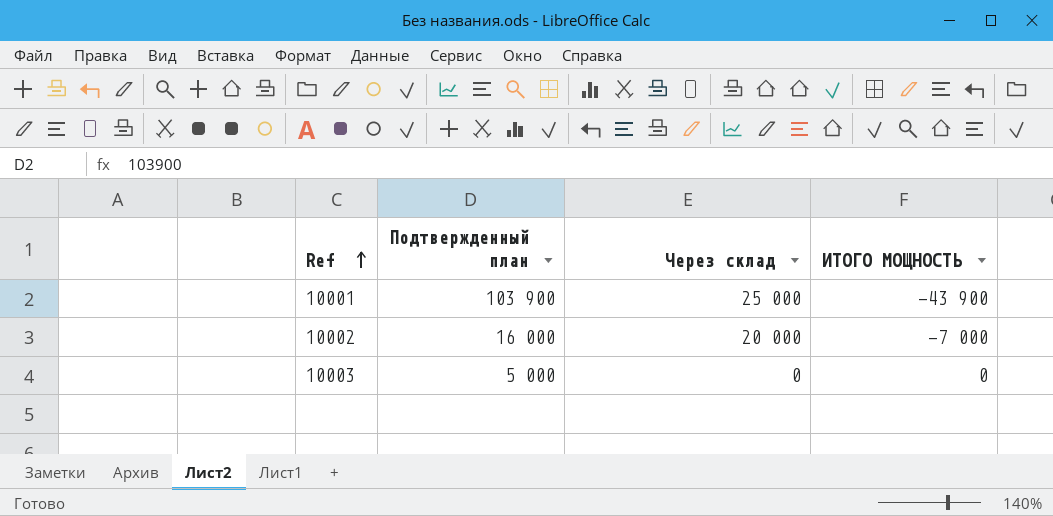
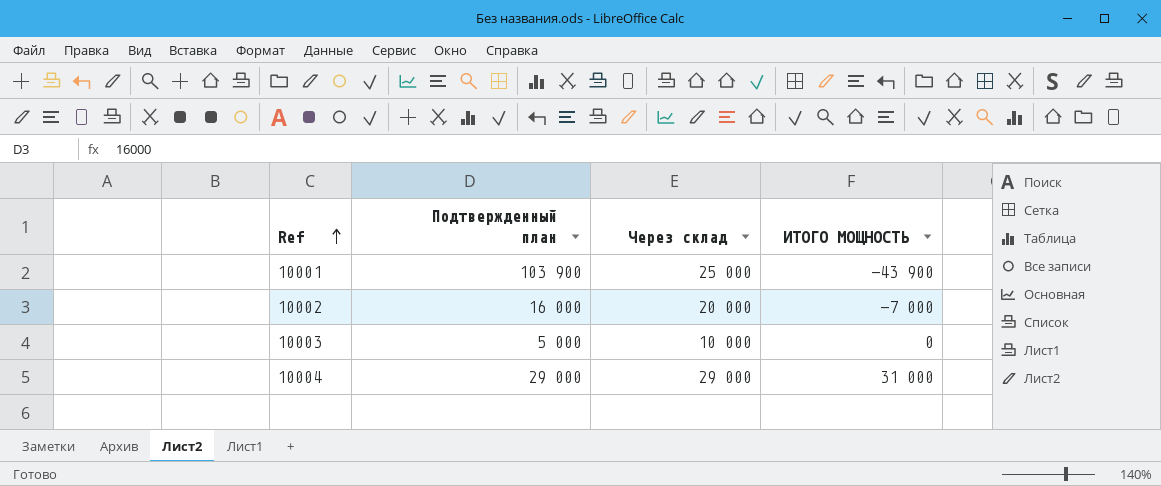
10003 | Через склад: 0 -> 10 000
row 10004: none -> 29 000 | 29 000 | 31 000

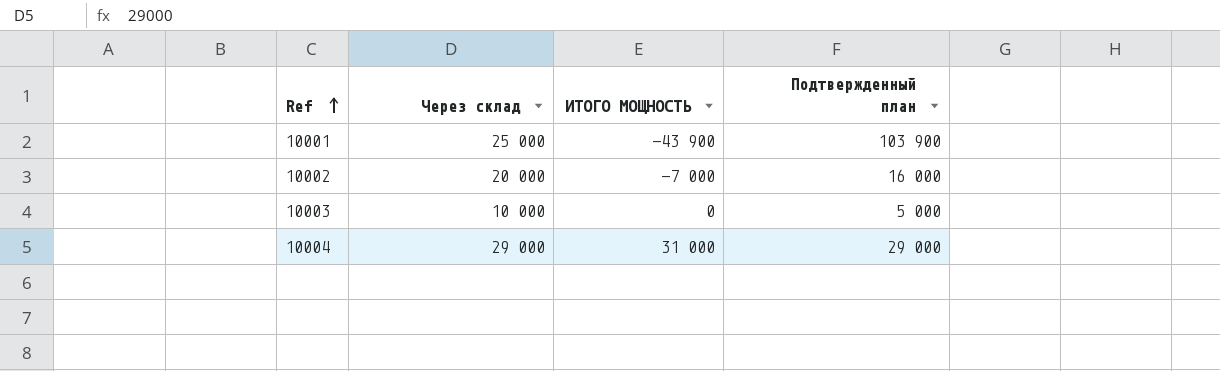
column Подтвержденный план | position: 2 -> 4

